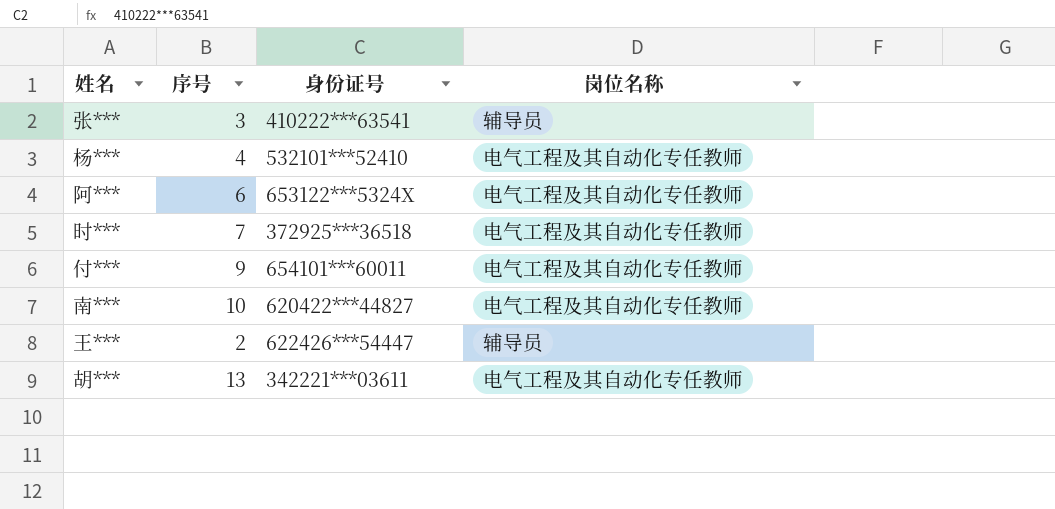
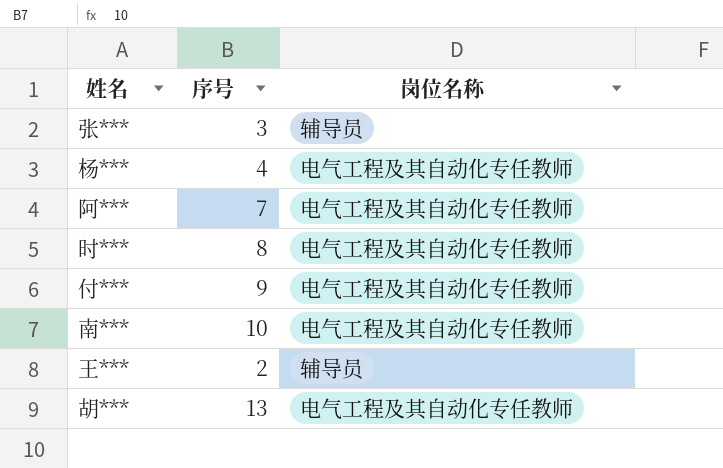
column 身份证号 | position: 3 -> none
阿*** | 序号: 6 -> 7
时*** | 序号: 7 -> 8

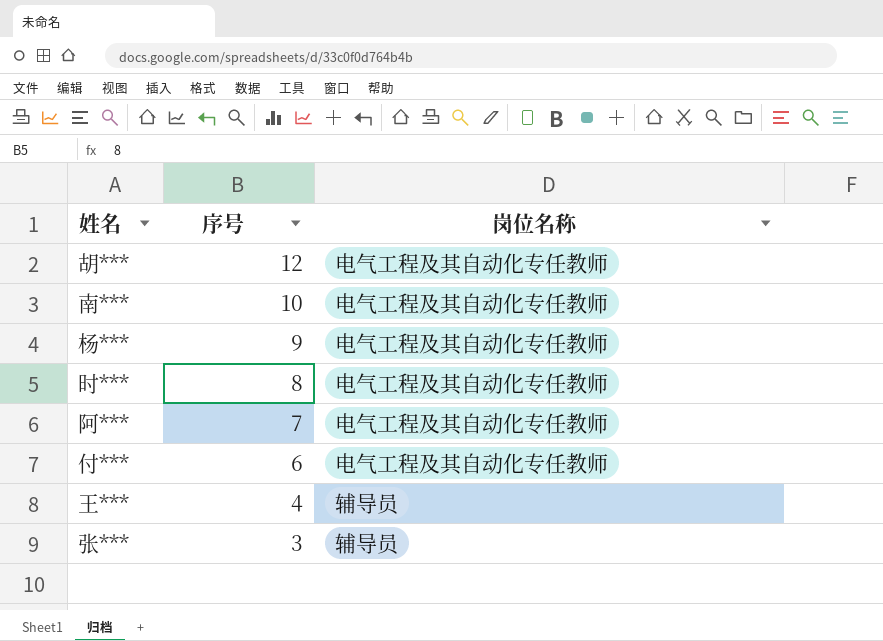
row order: none -> 序号 descending
胡*** | 序号: 13 -> 12
杨*** | 序号: 4 -> 9
付*** | 序号: 9 -> 6
王*** | 序号: 2 -> 4

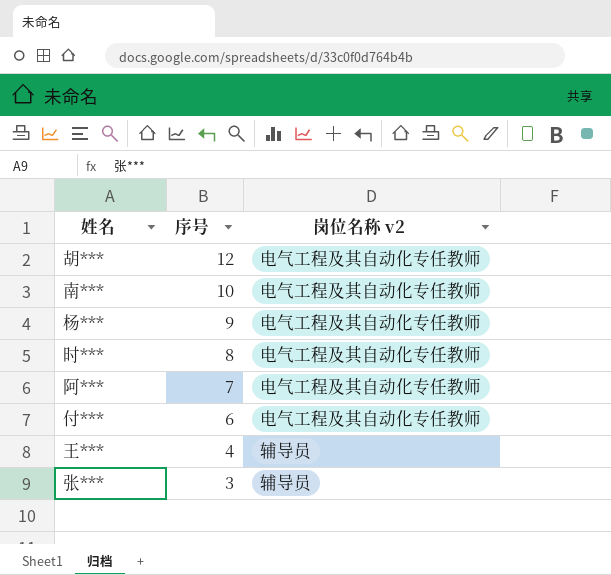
column name: 岗位名称 -> 岗位名称 v2

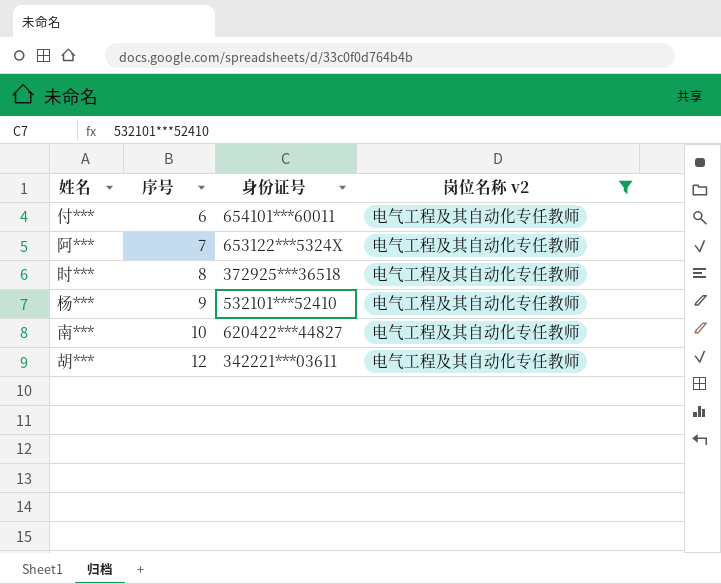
filter: none -> 岗位名称 v2 = 电气工程及其自动化专任教师
row order: 序号 descending -> 序号 ascending
column 身份证号 | position: none -> 3

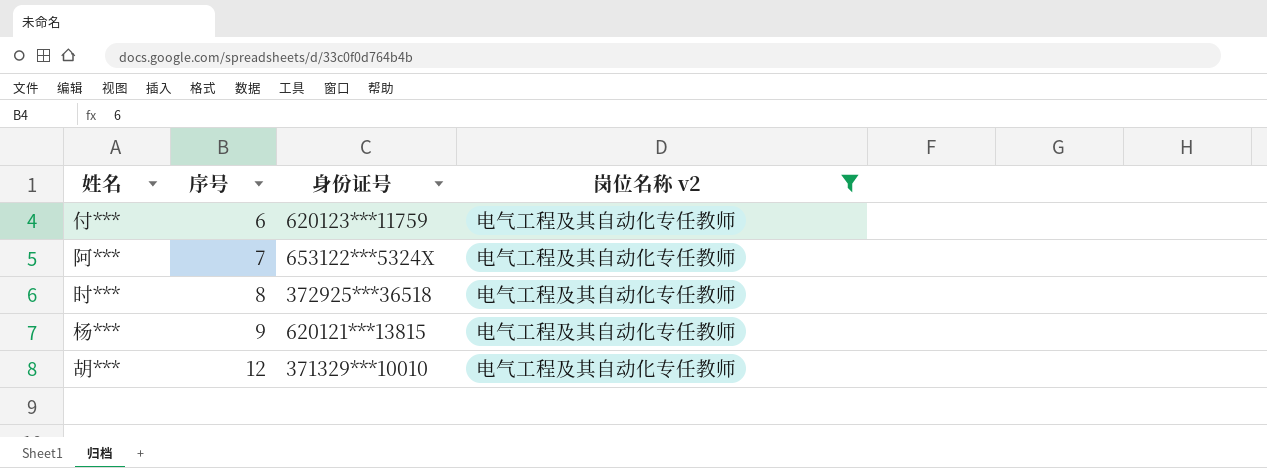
row 南***: 10 | 620422***44827 | 电气工程及其自动化专任教师 -> none
付*** | 身份证号: 654101***60011 -> 620123***11759
杨*** | 身份证号: 532101***52410 -> 620121***13815
胡*** | 身份证号: 342221***03611 -> 371329***10010

